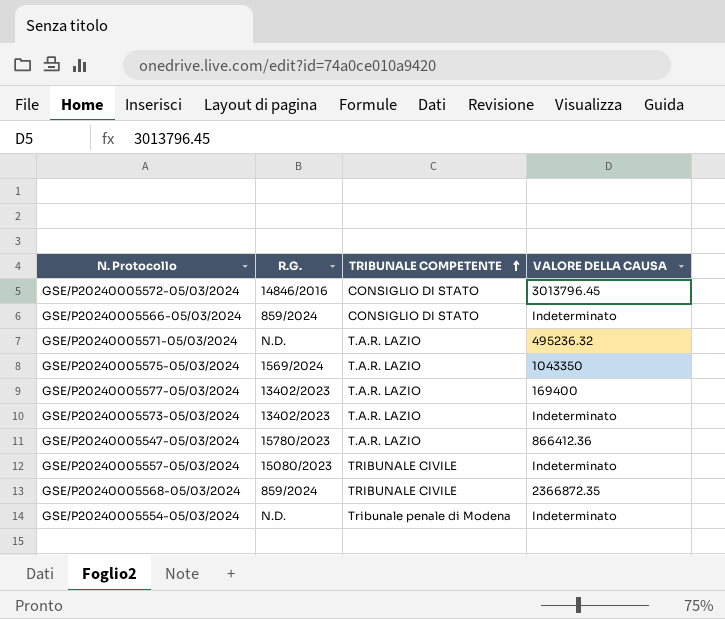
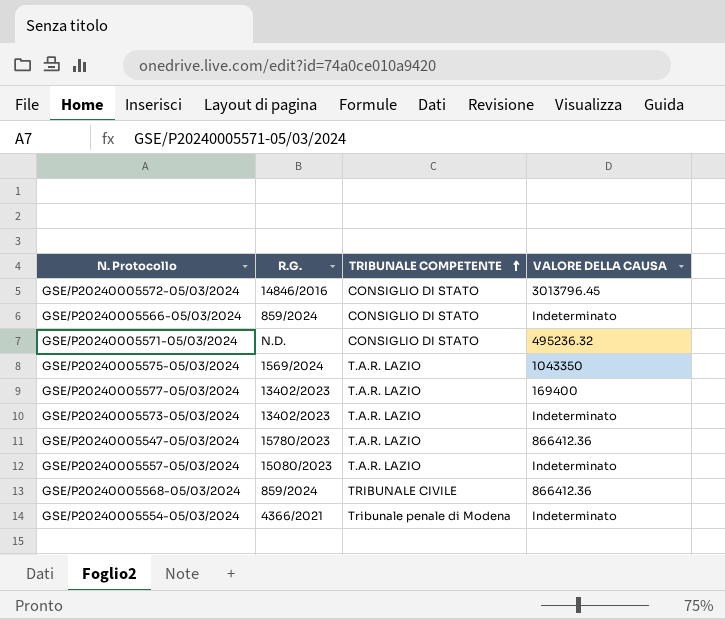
GSE/P20240005571-05/03/2024 | TRIBUNALE COMPETENTE: T.A.R. LAZIO -> CONSIGLIO DI STATO
GSE/P20240005557-05/03/2024 | TRIBUNALE COMPETENTE: TRIBUNALE CIVILE -> T.A.R. LAZIO
GSE/P20240005568-05/03/2024 | VALORE DELLA CAUSA: 2366872.35 -> 866412.36
GSE/P20240005554-05/03/2024 | R.G.: N.D. -> 4366/2021

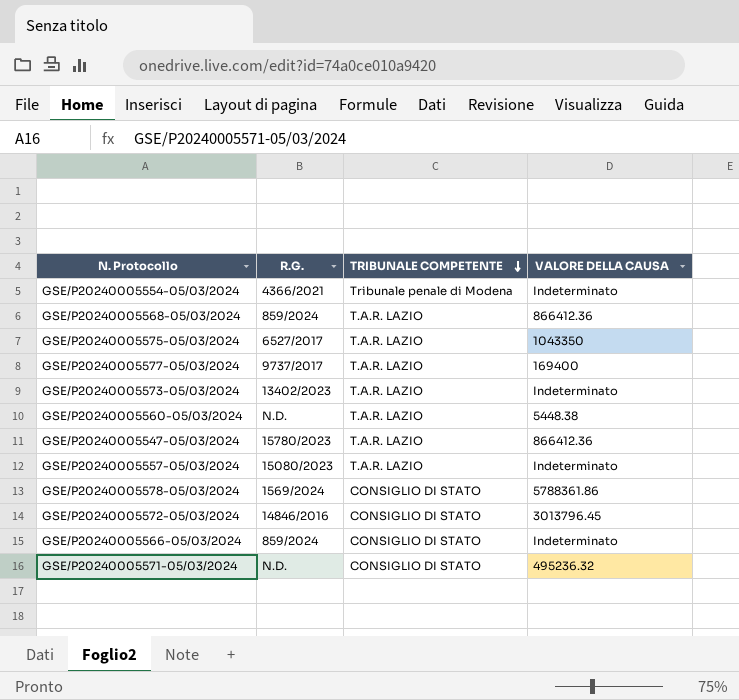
row order: TRIBUNALE COMPETENTE ascending -> TRIBUNALE COMPETENTE descending
GSE/P20240005568-05/03/2024 | TRIBUNALE COMPETENTE: TRIBUNALE CIVILE -> T.A.R. LAZIO
GSE/P20240005575-05/03/2024 | R.G.: 1569/2024 -> 6527/2017
GSE/P20240005577-05/03/2024 | R.G.: 13402/2023 -> 9737/2017
row GSE/P20240005560-05/03/2024: none -> N.D. | T.A.R. LAZIO | 5448.38
row GSE/P20240005578-05/03/2024: none -> 1569/2024 | CONSIGLIO DI STATO | 5788361.86

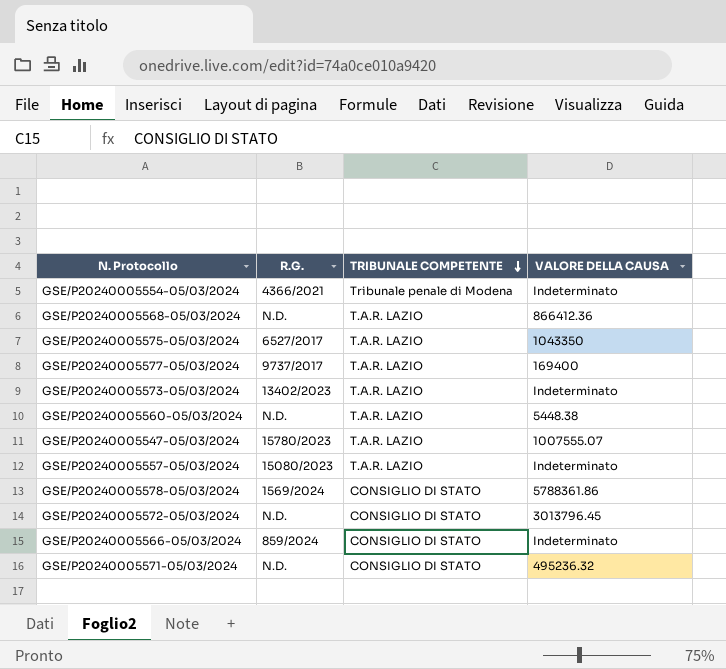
GSE/P20240005568-05/03/2024 | R.G.: 859/2024 -> N.D.
GSE/P20240005547-05/03/2024 | VALORE DELLA CAUSA: 866412.36 -> 1007555.07
GSE/P20240005572-05/03/2024 | R.G.: 14846/2016 -> N.D.

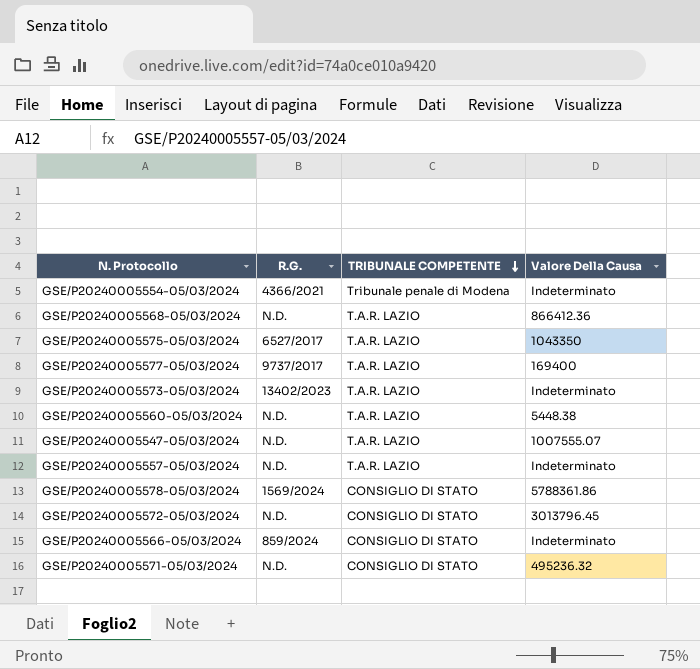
column name: VALORE DELLA CAUSA -> Valore Della Causa
GSE/P20240005547-05/03/2024 | R.G.: 15780/2023 -> N.D.
GSE/P20240005557-05/03/2024 | R.G.: 15080/2023 -> N.D.

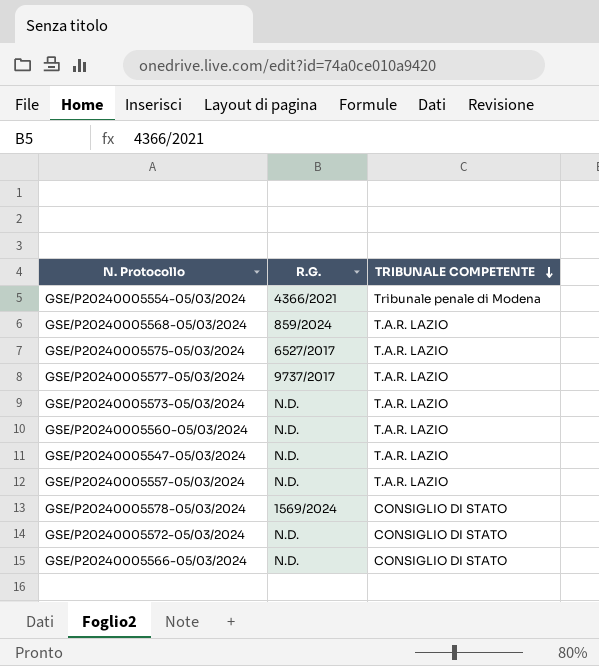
column Valore Della Causa | position: 4 -> none
row GSE/P20240005571-05/03/2024: N.D. | CONSIGLIO DI STATO | 495236.32 -> none
GSE/P20240005568-05/03/2024 | R.G.: N.D. -> 859/2024
GSE/P20240005573-05/03/2024 | R.G.: 13402/2023 -> N.D.
GSE/P20240005566-05/03/2024 | R.G.: 859/2024 -> N.D.

